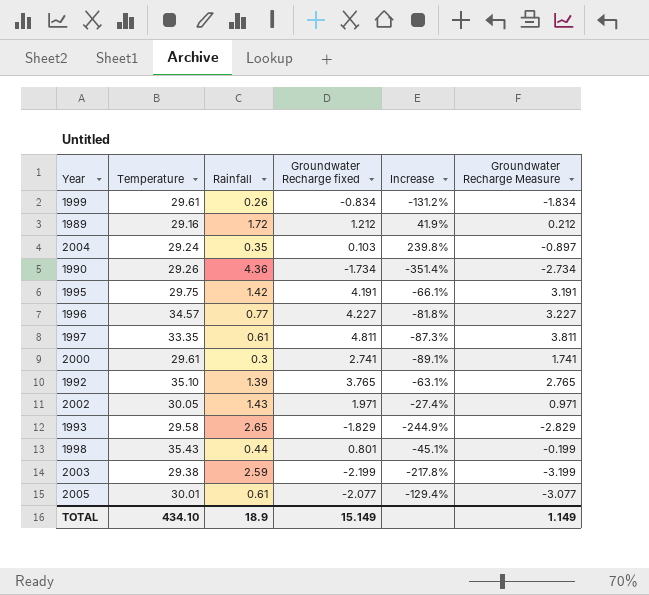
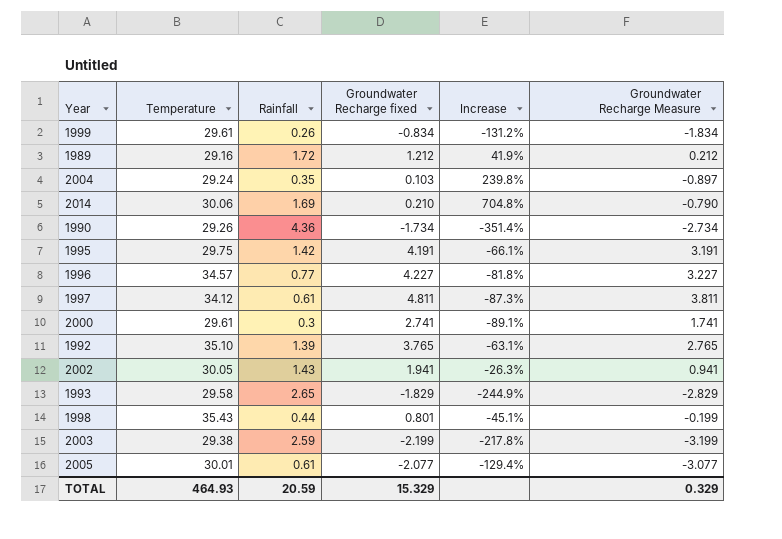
row 2014: none -> 30.06 | 1.69 | 0.210 | 704.8% | -0.790
1997 | Temperature: 33.35 -> 34.12
2002 | Groundwater Recharge fixed: 1.971 -> 1.941
2002 | Increase: -27.4% -> -26.3%
2002 | Groundwater Recharge Measure: 0.971 -> 0.941
TOTAL | Temperature: 434.10 -> 464.93
TOTAL | Rainfall: 18.9 -> 20.59
TOTAL | Groundwater Recharge fixed: 15.149 -> 15.329
TOTAL | Groundwater Recharge Measure: 1.149 -> 0.329

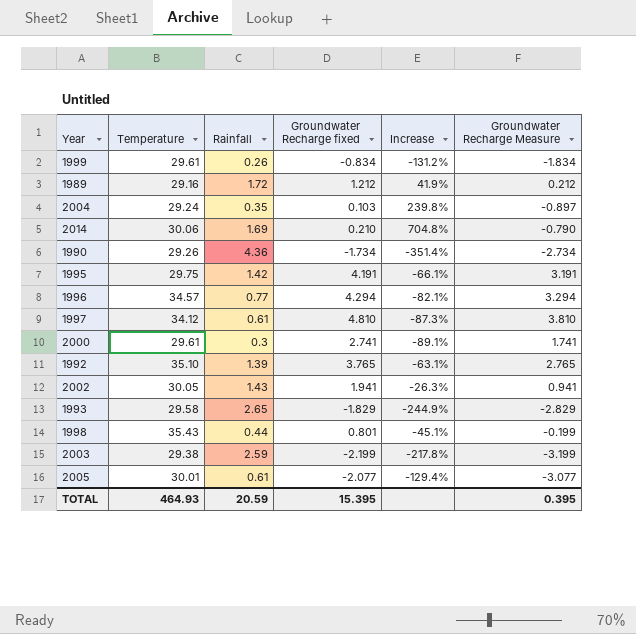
1996 | Groundwater Recharge fixed: 4.227 -> 4.294
1996 | Increase: -81.8% -> -82.1%
1996 | Groundwater Recharge Measure: 3.227 -> 3.294
1997 | Groundwater Recharge fixed: 4.811 -> 4.810
1997 | Groundwater Recharge Measure: 3.811 -> 3.810
TOTAL | Groundwater Recharge fixed: 15.329 -> 15.395
TOTAL | Groundwater Recharge Measure: 0.329 -> 0.395

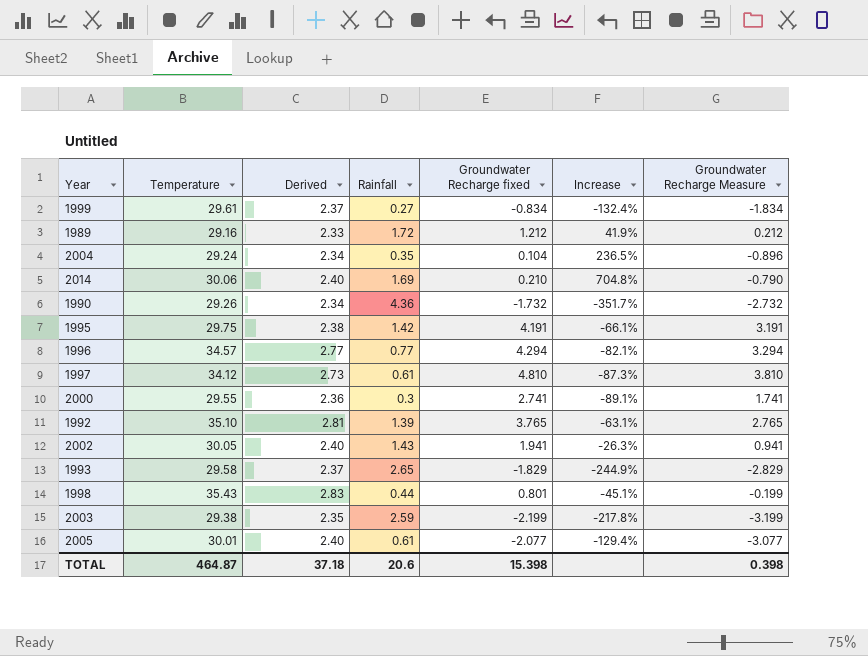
column Derived | formula: none -> [Temperature] * 0.08
1999 | Rainfall: 0.26 -> 0.27
1999 | Increase: -131.2% -> -132.4%
2004 | Groundwater Recharge fixed: 0.103 -> 0.104
2004 | Increase: 239.8% -> 236.5%
2004 | Groundwater Recharge Measure: -0.897 -> -0.896
1990 | Groundwater Recharge fixed: -1.734 -> -1.732
1990 | Increase: -351.4% -> -351.7%
1990 | Groundwater Recharge Measure: -2.734 -> -2.732
2000 | Temperature: 29.61 -> 29.55
TOTAL | Temperature: 464.93 -> 464.87
TOTAL | Rainfall: 20.59 -> 20.6
TOTAL | Groundwater Recharge fixed: 15.395 -> 15.398
TOTAL | Groundwater Recharge Measure: 0.395 -> 0.398

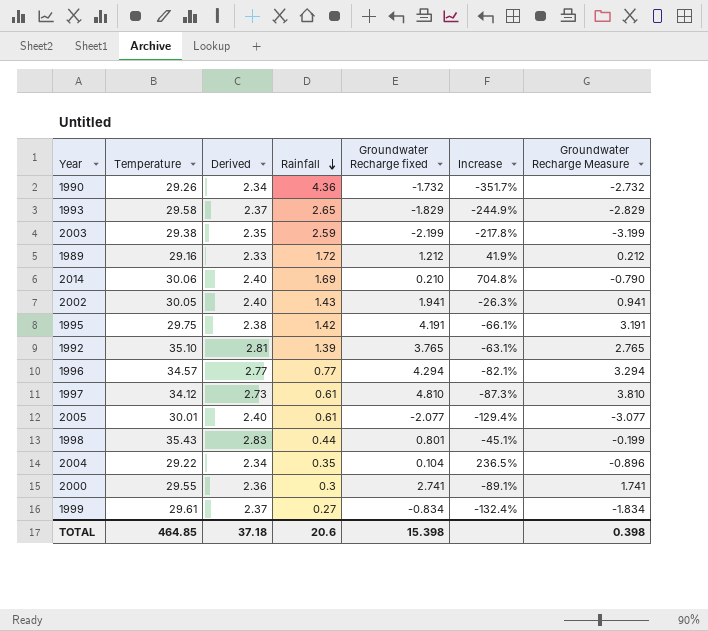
row order: none -> Rainfall descending
2004 | Temperature: 29.24 -> 29.22
TOTAL | Temperature: 464.87 -> 464.85

